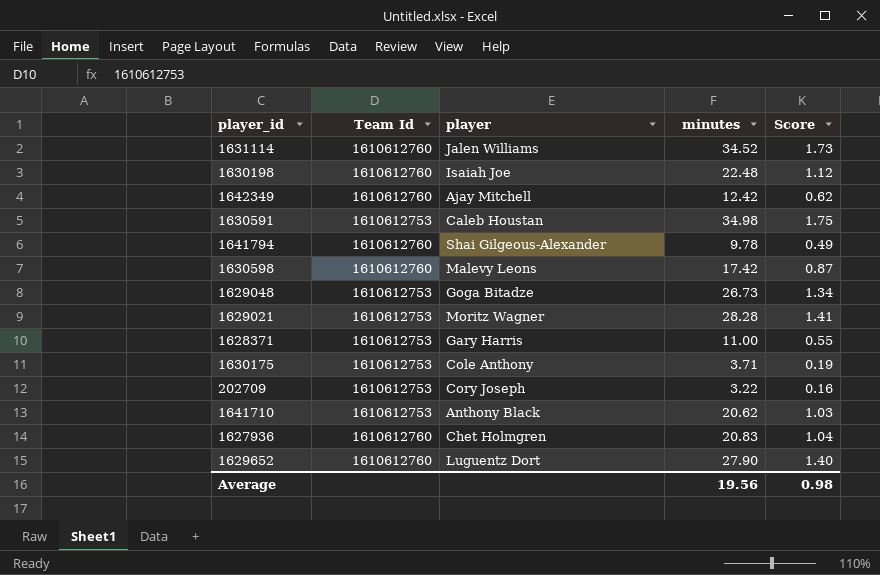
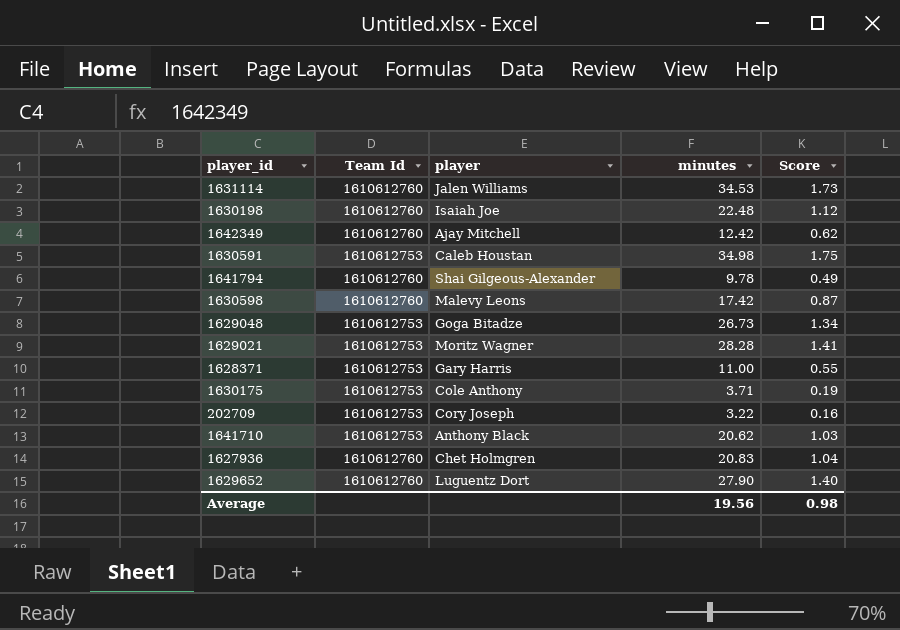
1631114 | minutes: 34.52 -> 34.53

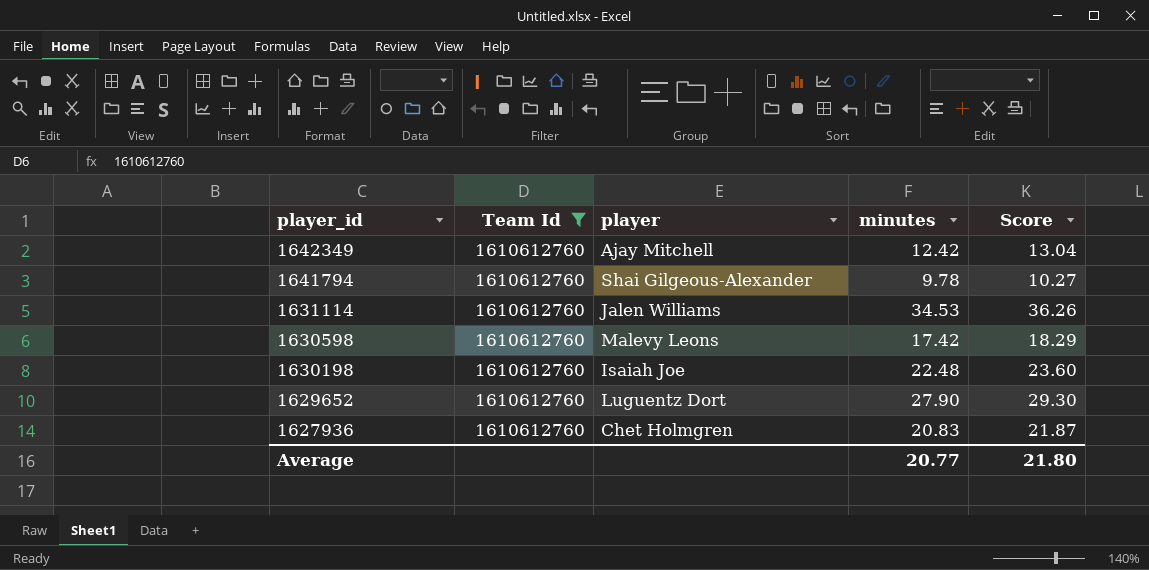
filter: none -> Team Id = 1610612760
row order: none -> player_id descending
column Score | formula: [minutes] * 0.05 -> [minutes] * 1.05
Average | minutes: 19.56 -> 20.77
Average | Score: 0.98 -> 21.80

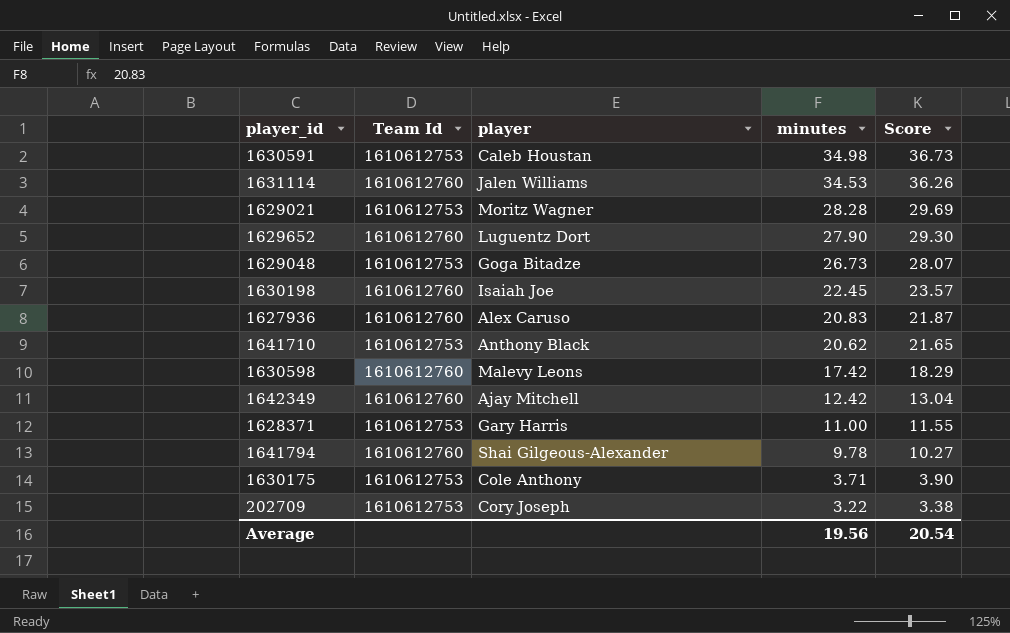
filter: Team Id = 1610612760 -> none
row order: player_id descending -> minutes descending
1630198 | minutes: 22.48 -> 22.45
1630198 | Score: 23.60 -> 23.57
1627936 | player: Chet Holmgren -> Alex Caruso
Average | minutes: 20.77 -> 19.56
Average | Score: 21.80 -> 20.54

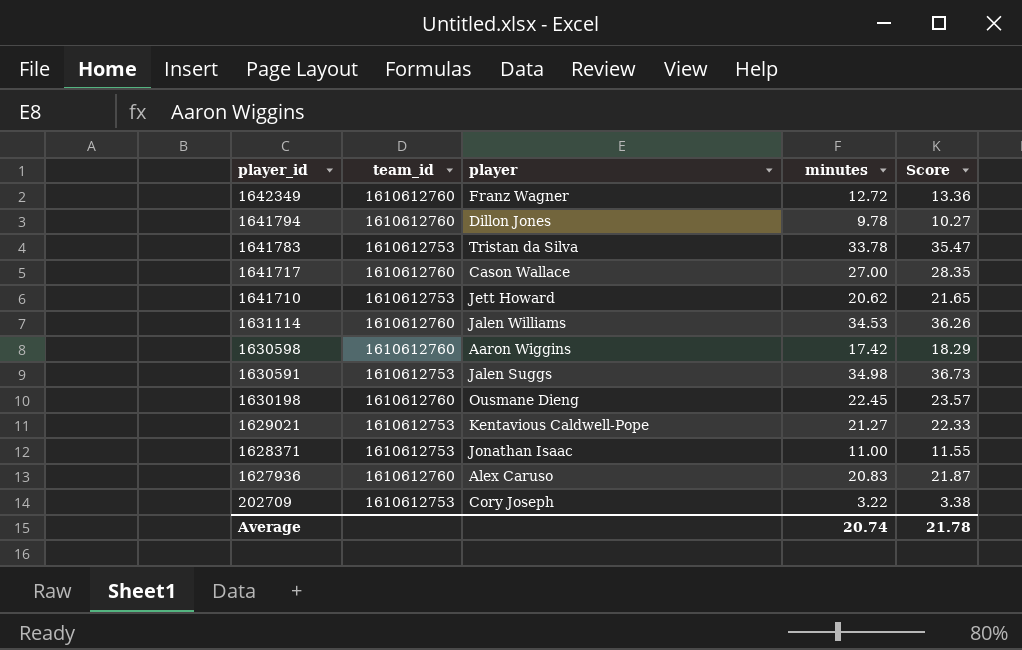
row order: minutes descending -> player_id descending
column name: Team Id -> team_id
row 1629652: 1610612760 | Luguentz Dort | 27.90 | 29.30 -> none
row 1629048: 1610612753 | Goga Bitadze | 26.73 | 28.07 -> none
row 1630175: 1610612753 | Cole Anthony | 3.71 | 3.90 -> none
1642349 | player: Ajay Mitchell -> Franz Wagner
1642349 | minutes: 12.42 -> 12.72
1642349 | Score: 13.04 -> 13.36
1641794 | player: Shai Gilgeous-Alexander -> Dillon Jones
row 1641783: none -> 1610612753 | Tristan da Silva | 33.78 | 35.47
row 1641717: none -> 1610612760 | Cason Wallace | 27.00 | 28.35
1641710 | player: Anthony Black -> Jett Howard
1630598 | player: Malevy Leons -> Aaron Wiggins
1630591 | player: Caleb Houstan -> Jalen Suggs
1630198 | player: Isaiah Joe -> Ousmane Dieng
1629021 | player: Moritz Wagner -> Kentavious Caldwell-Pope
1629021 | minutes: 28.28 -> 21.27
1629021 | Score: 29.69 -> 22.33
1628371 | player: Gary Harris -> Jonathan Isaac
Average | minutes: 19.56 -> 20.74
Average | Score: 20.54 -> 21.78

